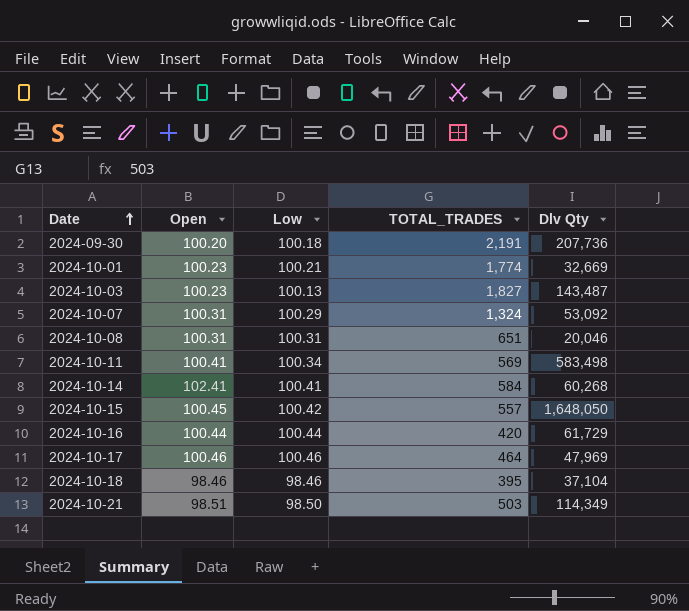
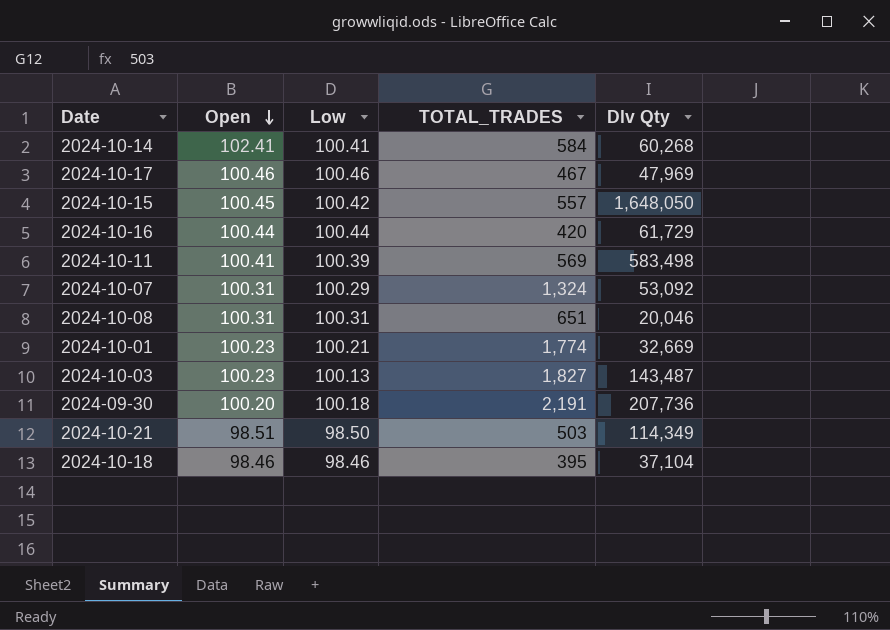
row order: Date ascending -> Open descending
2024-10-17 | TOTAL_TRADES: 464 -> 467
2024-10-11 | Low: 100.34 -> 100.39

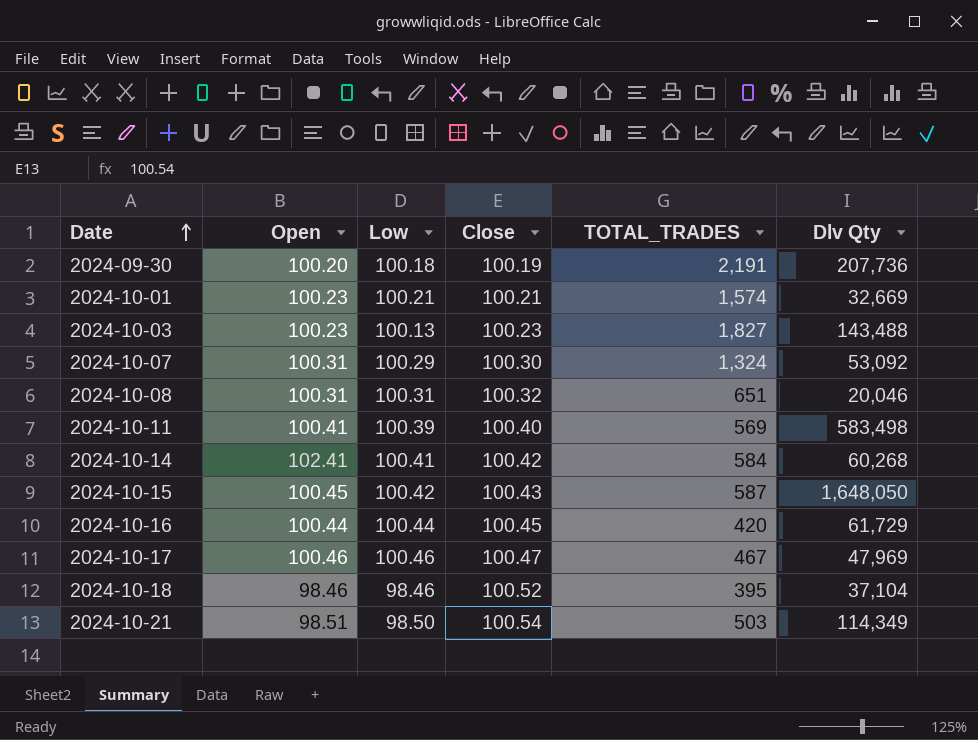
row order: Open descending -> Date ascending
column Close | position: none -> 4
2024-10-01 | TOTAL_TRADES: 1,774 -> 1,574
2024-10-03 | Dlv Qty: 143,487 -> 143,488
2024-10-15 | TOTAL_TRADES: 557 -> 587

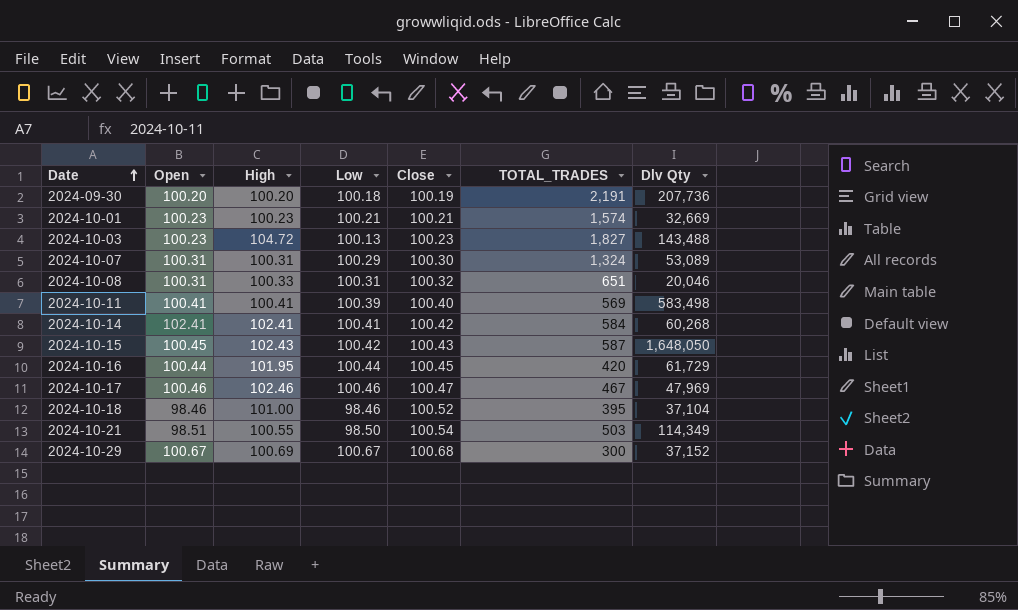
column High | position: none -> 3
2024-10-07 | Dlv Qty: 53,092 -> 53,089
row 2024-10-29: none -> 100.67 | 100.69 | 100.67 | 100.68 | 300 | 37,152

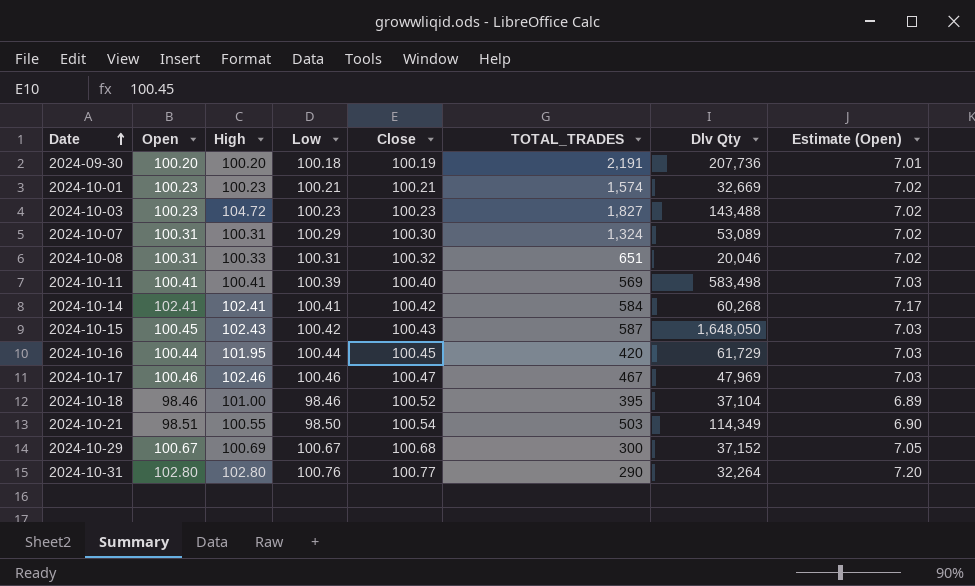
column Estimate (Open) | formula: none -> [Open] * 0.07
2024-10-03 | Low: 100.13 -> 100.23
row 2024-10-31: none -> 102.80 | 102.80 | 100.76 | 100.77 | 290 | 32,264 | 7.20

